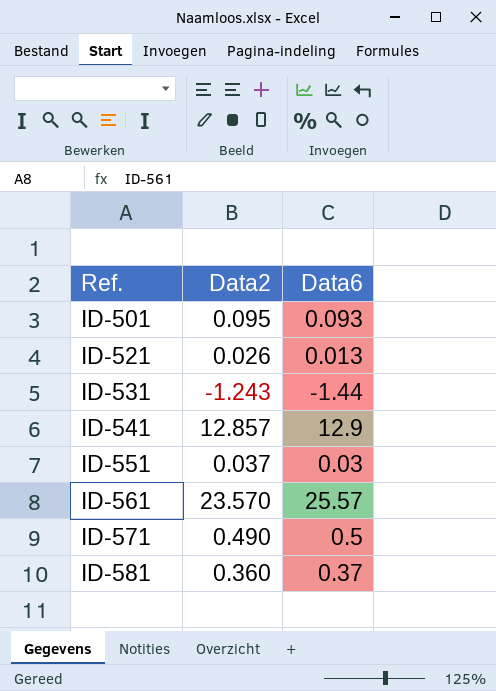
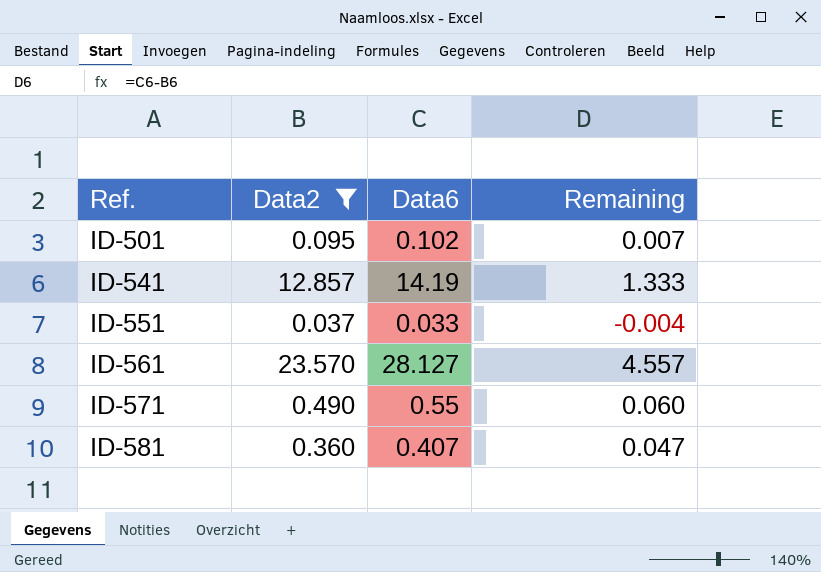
filter: none -> Data2 >= 0.037
column Remaining | formula: none -> [Data6] - [Data2]
ID-501 | Data6: 0.093 -> 0.102
ID-541 | Data6: 12.9 -> 14.19
ID-551 | Data6: 0.03 -> 0.033
ID-561 | Data6: 25.57 -> 28.127
ID-571 | Data6: 0.5 -> 0.55
ID-581 | Data6: 0.37 -> 0.407

